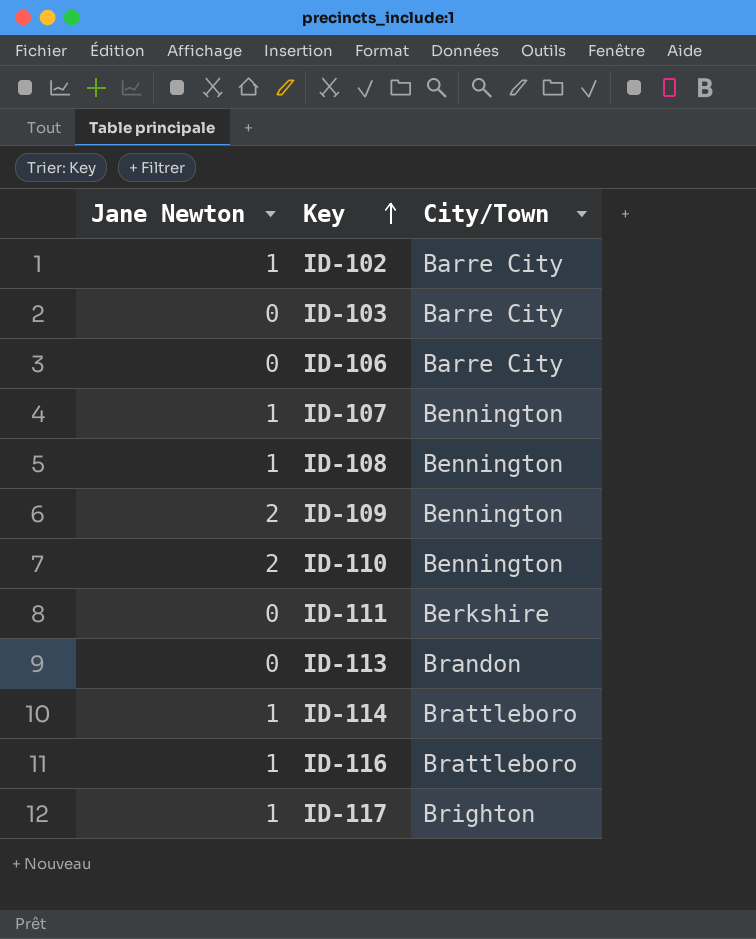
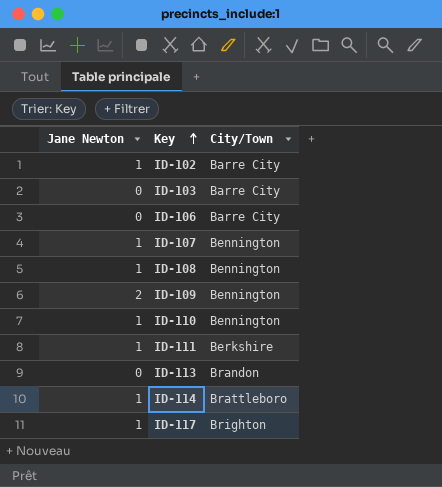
row ID-116: 1 | Brattleboro -> none
ID-110 | Jane Newton: 2 -> 1
ID-111 | Jane Newton: 0 -> 1

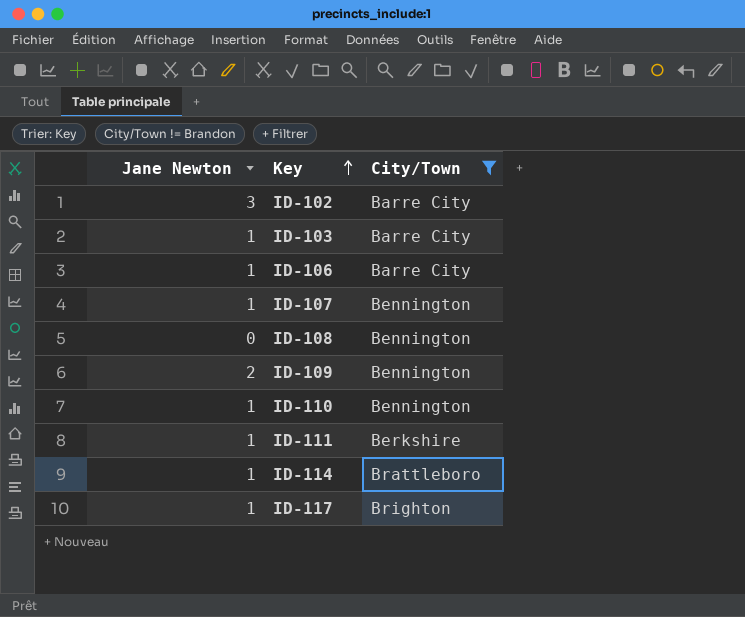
filter: none -> City/Town != Brandon
ID-102 | Jane Newton: 1 -> 3
ID-103 | Jane Newton: 0 -> 1
ID-106 | Jane Newton: 0 -> 1
ID-108 | Jane Newton: 1 -> 0

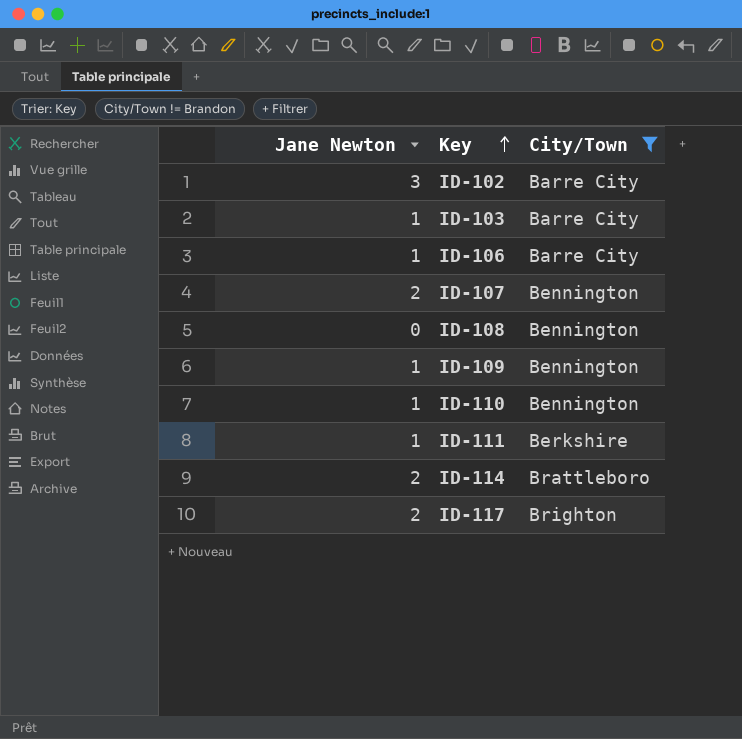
ID-107 | Jane Newton: 1 -> 2
ID-109 | Jane Newton: 2 -> 1
ID-114 | Jane Newton: 1 -> 2
ID-117 | Jane Newton: 1 -> 2

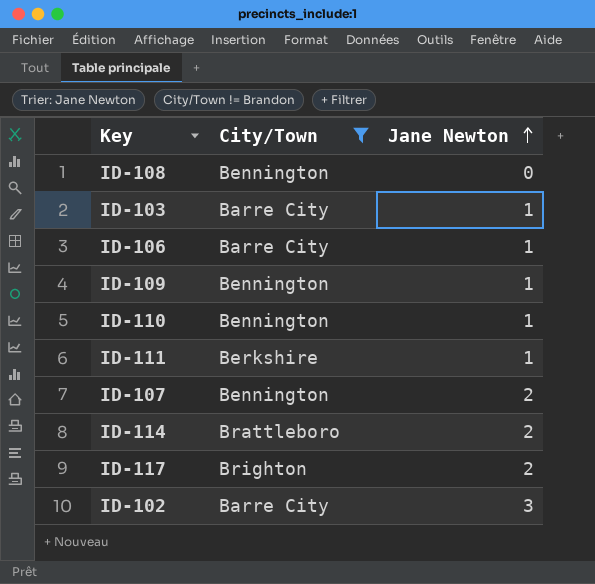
row order: Key ascending -> Jane Newton ascending
column Jane Newton | position: 1 -> 3

